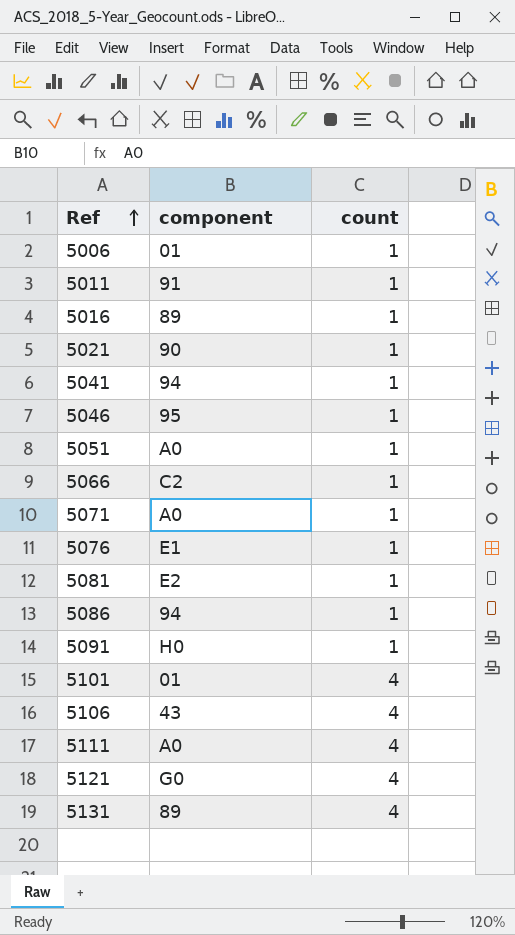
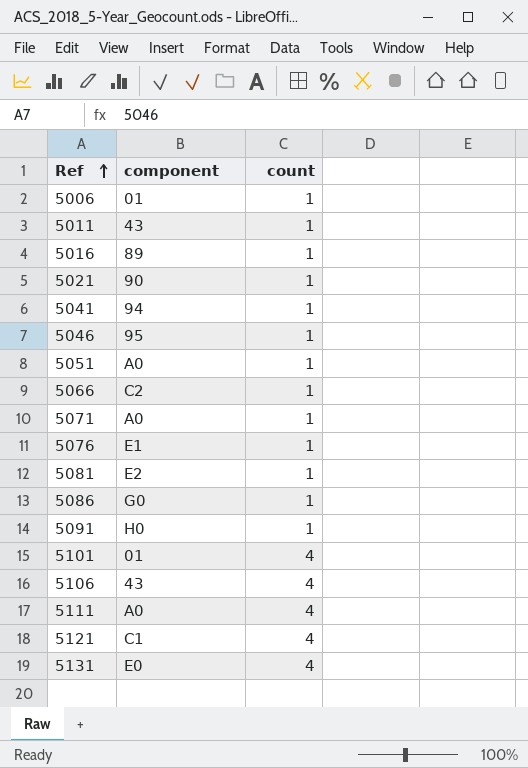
5011 | component: 91 -> 43
5086 | component: 94 -> G0
5121 | component: G0 -> C1
5131 | component: 89 -> E0

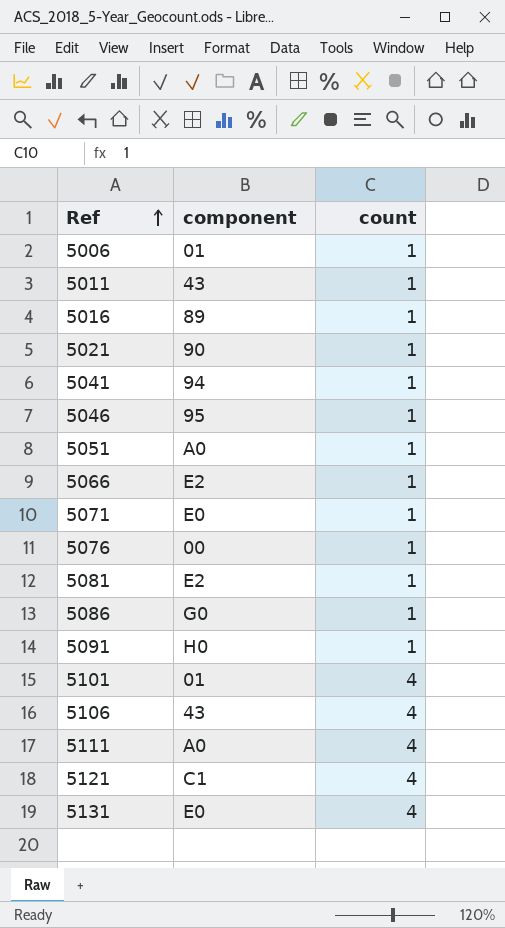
5066 | component: C2 -> E2
5071 | component: A0 -> E0
5076 | component: E1 -> 00

